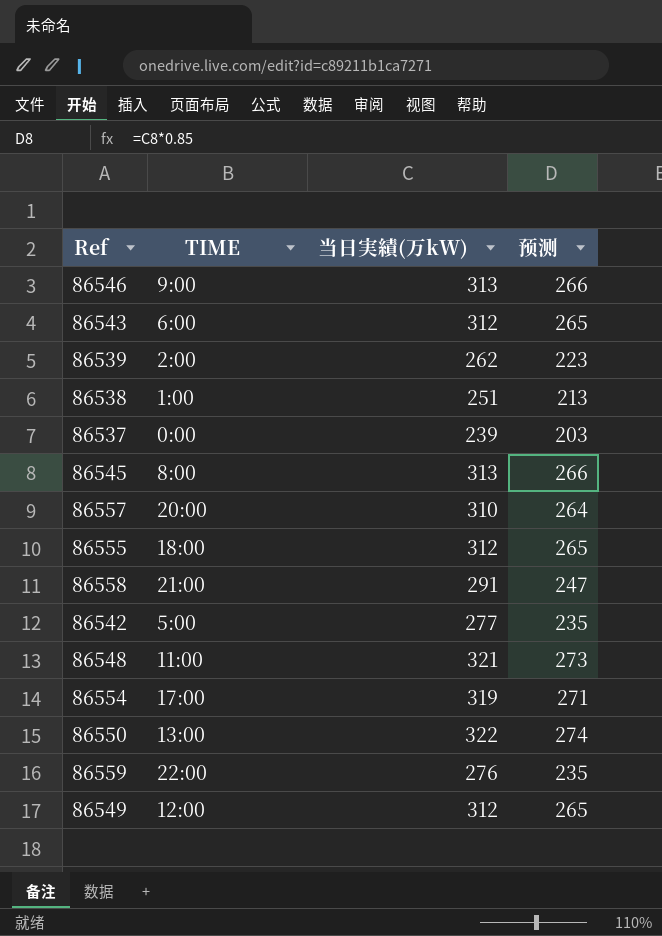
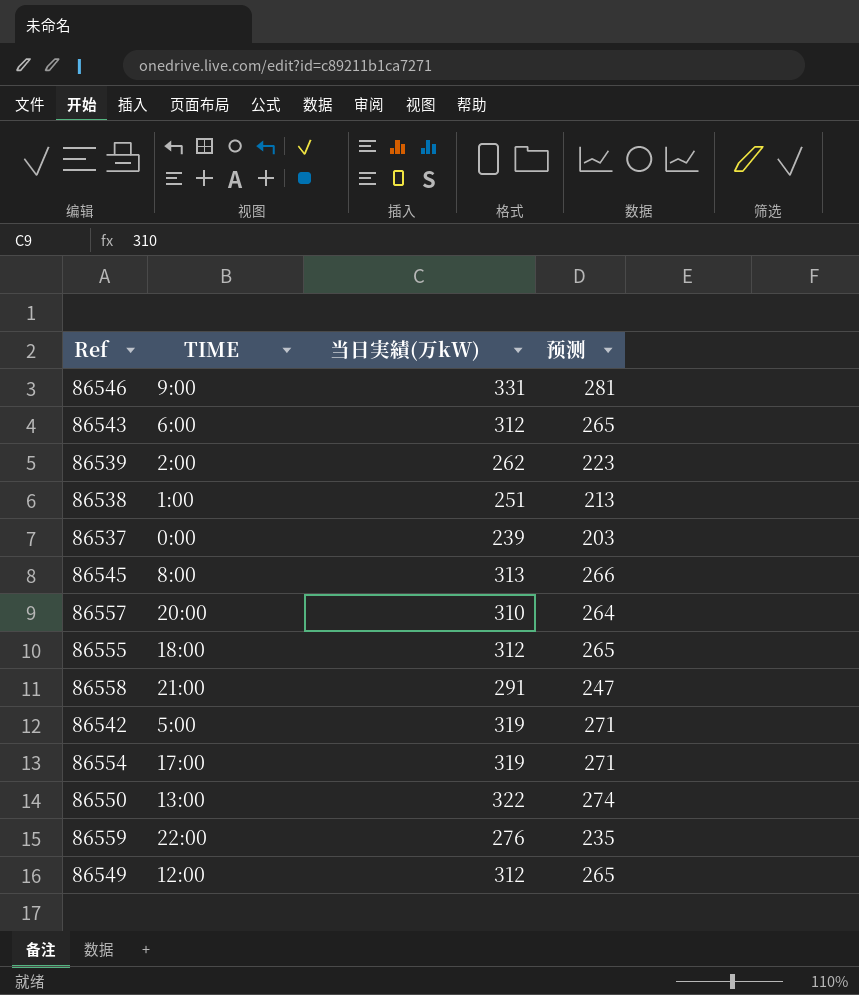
row 86548: 11:00 | 321 | 273 -> none
86546 | 当日実績(万kW): 313 -> 331
86546 | 预测: 266 -> 281
86542 | 当日実績(万kW): 277 -> 319
86542 | 预测: 235 -> 271

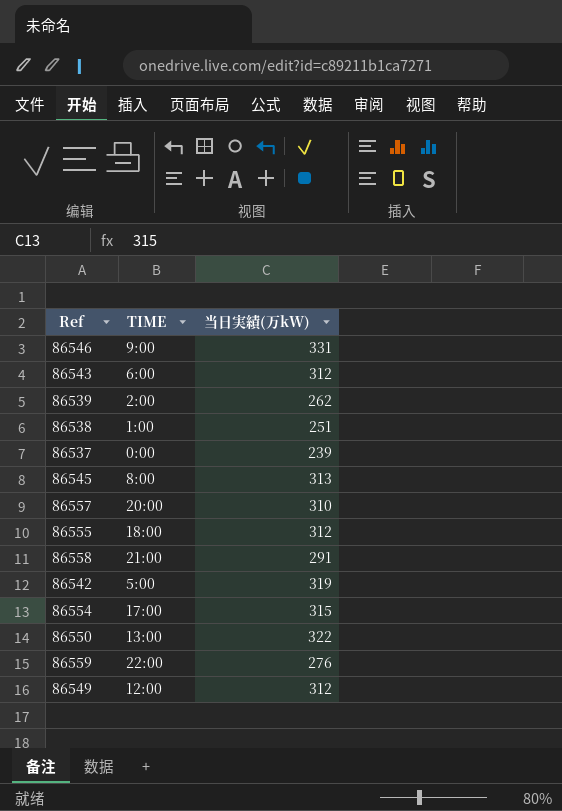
column 预测 | formula: [当日実績(万kW)] * 0.85 -> none
86554 | 当日実績(万kW): 319 -> 315

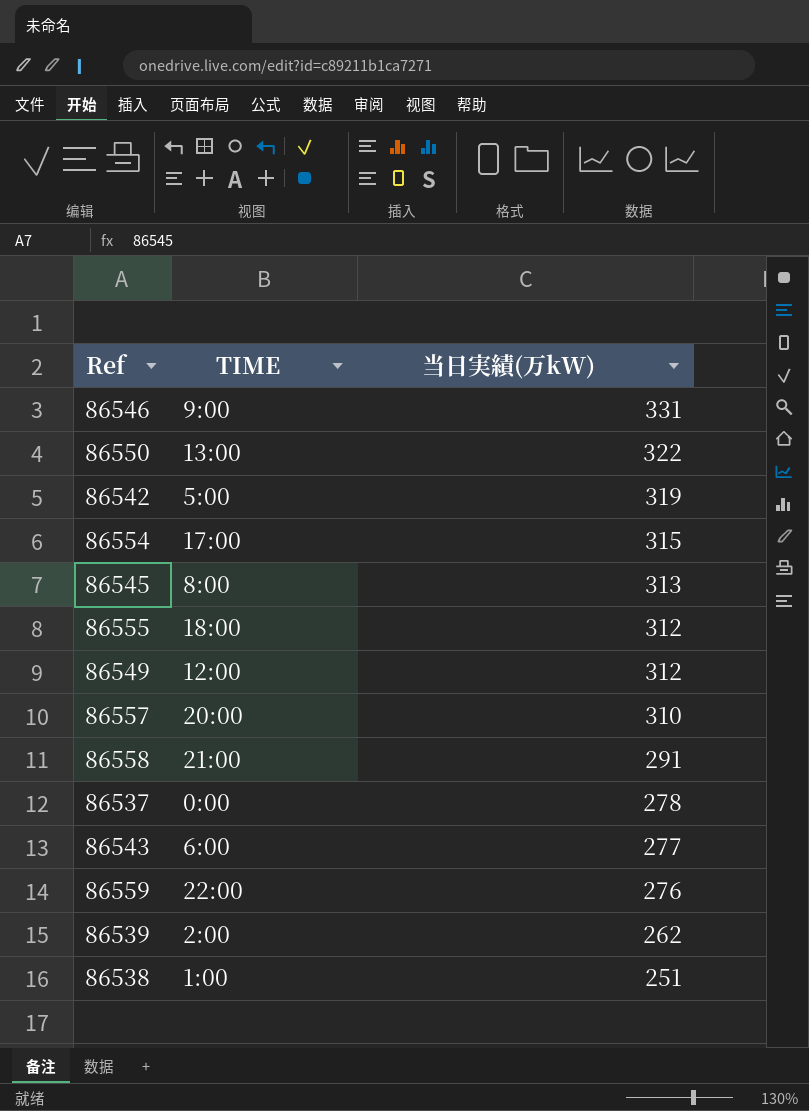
row order: none -> 当日実績(万kW) descending
86537 | 当日実績(万kW): 239 -> 278
86543 | 当日実績(万kW): 312 -> 277

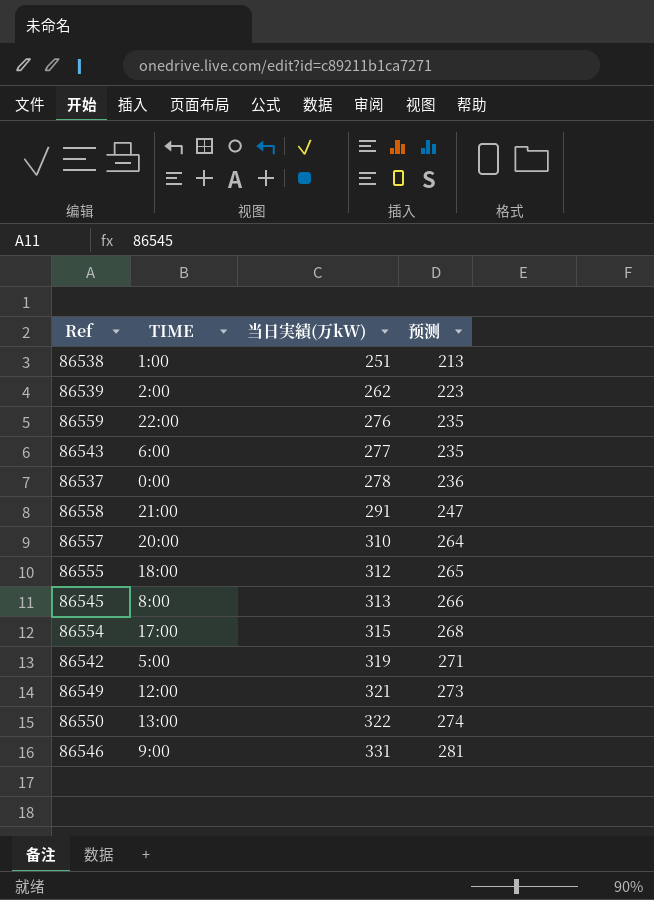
row order: 当日実績(万kW) descending -> 当日実績(万kW) ascending
column 预测 | formula: none -> [当日実績(万kW)] * 0.85
86549 | 当日実績(万kW): 312 -> 321

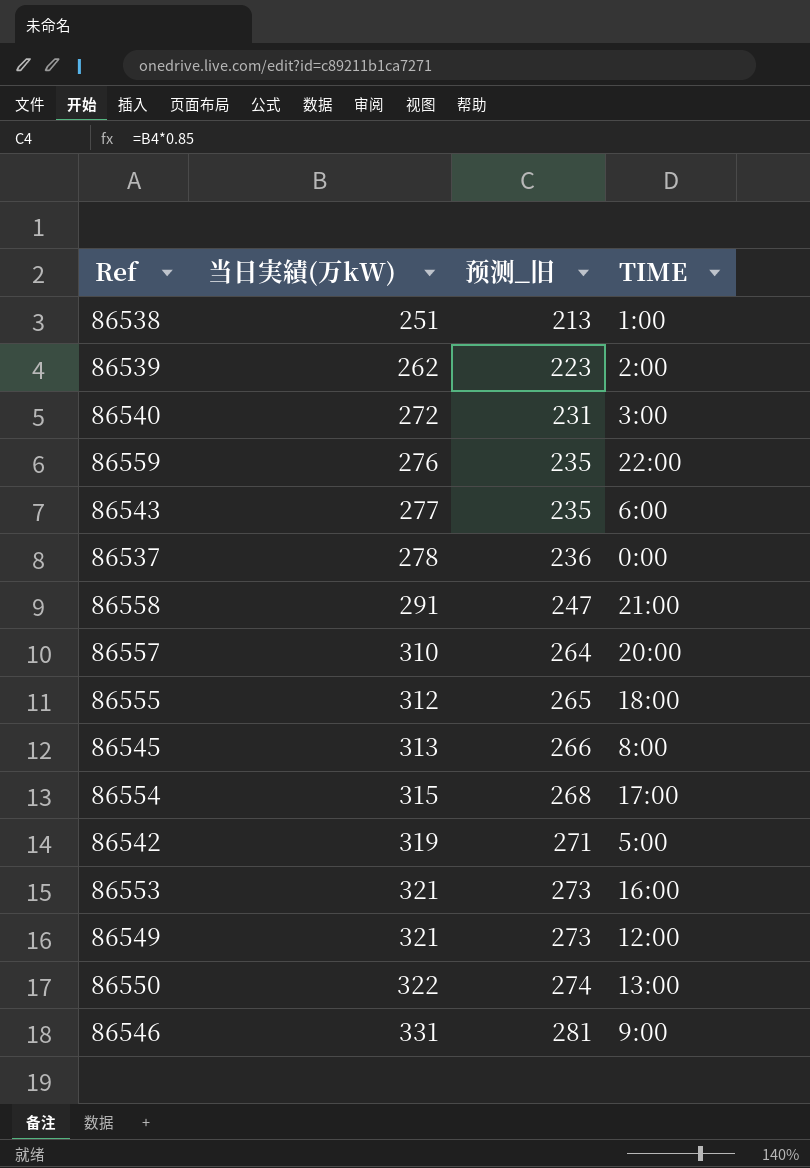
column name: 预测 -> 预测_旧
column TIME | position: 2 -> 4
row 86540: none -> 272 | 231 | 3:00
row 86553: none -> 321 | 273 | 16:00

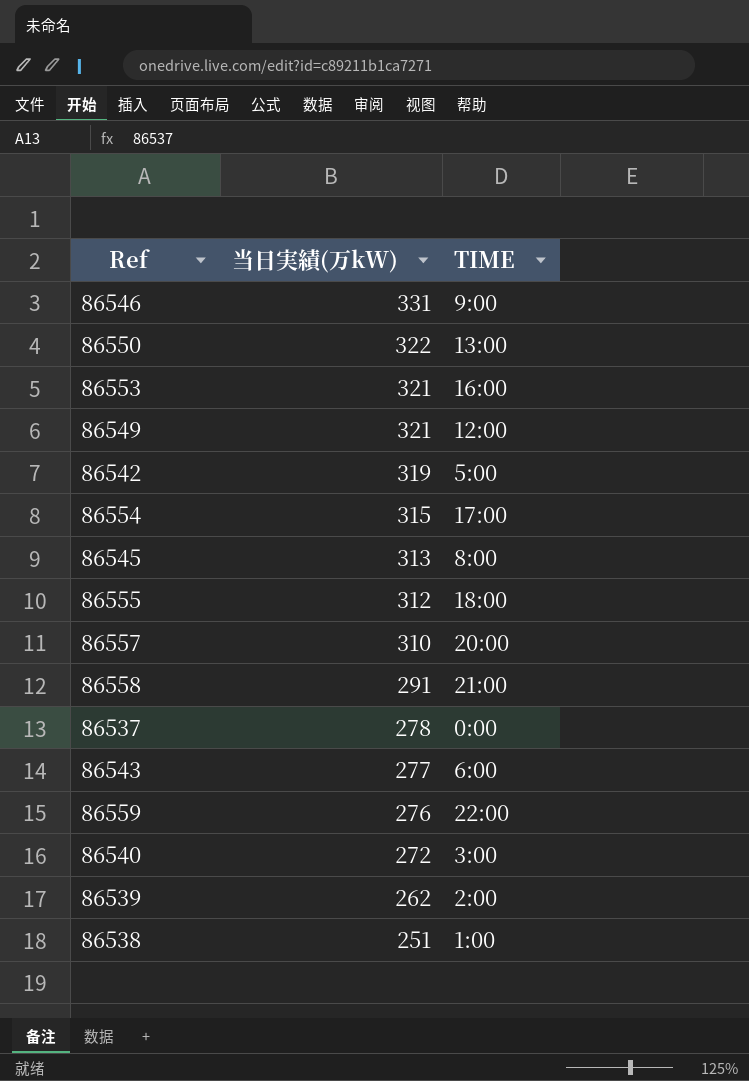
row order: 当日実績(万kW) ascending -> 当日実績(万kW) descending
column 预测_旧 | formula: [当日実績(万kW)] * 0.85 -> none

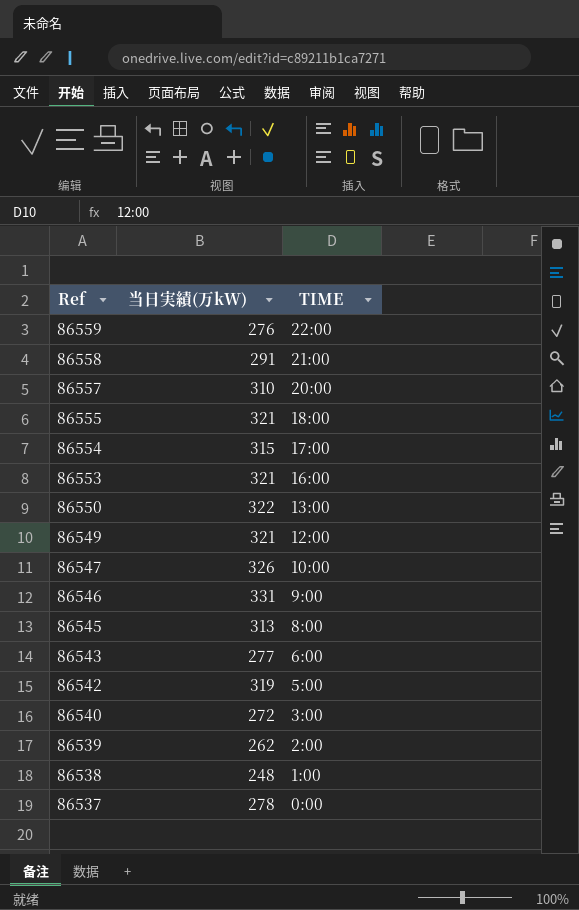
row order: 当日実績(万kW) descending -> Ref descending
86555 | 当日実績(万kW): 312 -> 321
row 86547: none -> 326 | 10:00
86538 | 当日実績(万kW): 251 -> 248

